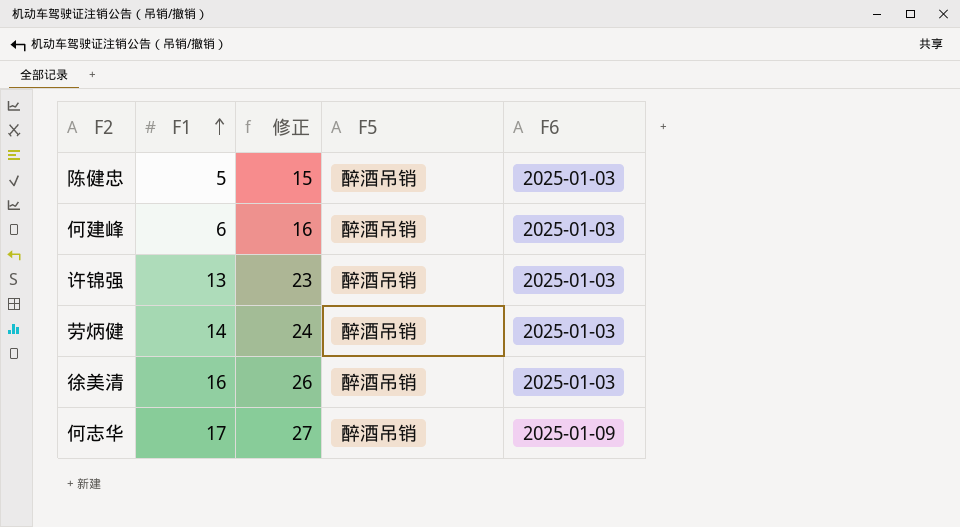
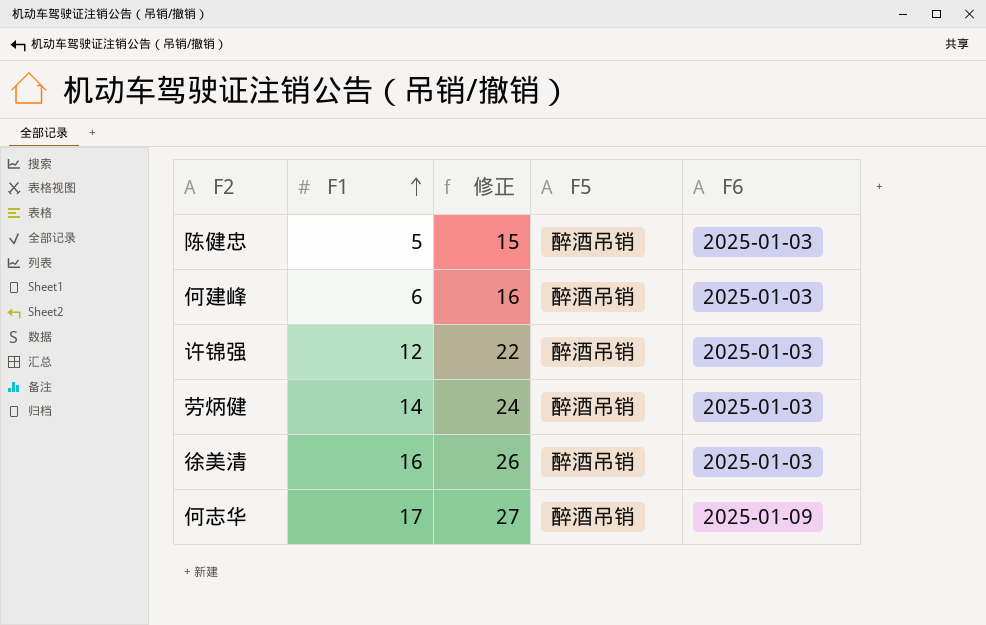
许锦强 | F1: 13 -> 12
许锦强 | 修正: 23 -> 22

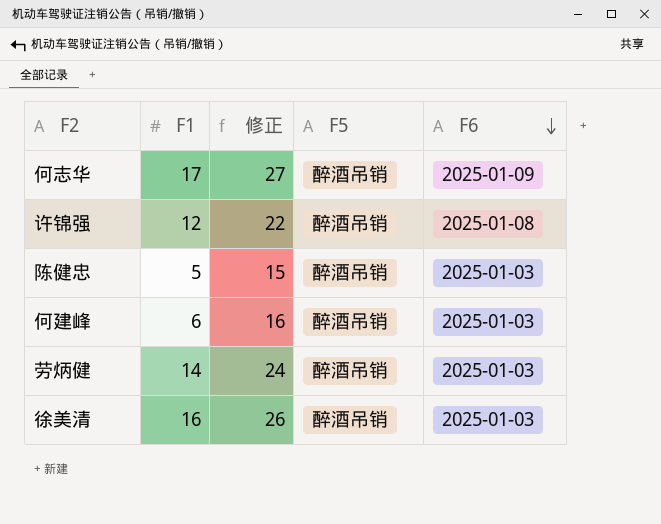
row order: F1 ascending -> F6 descending
许锦强 | F6: 2025-01-03 -> 2025-01-08

